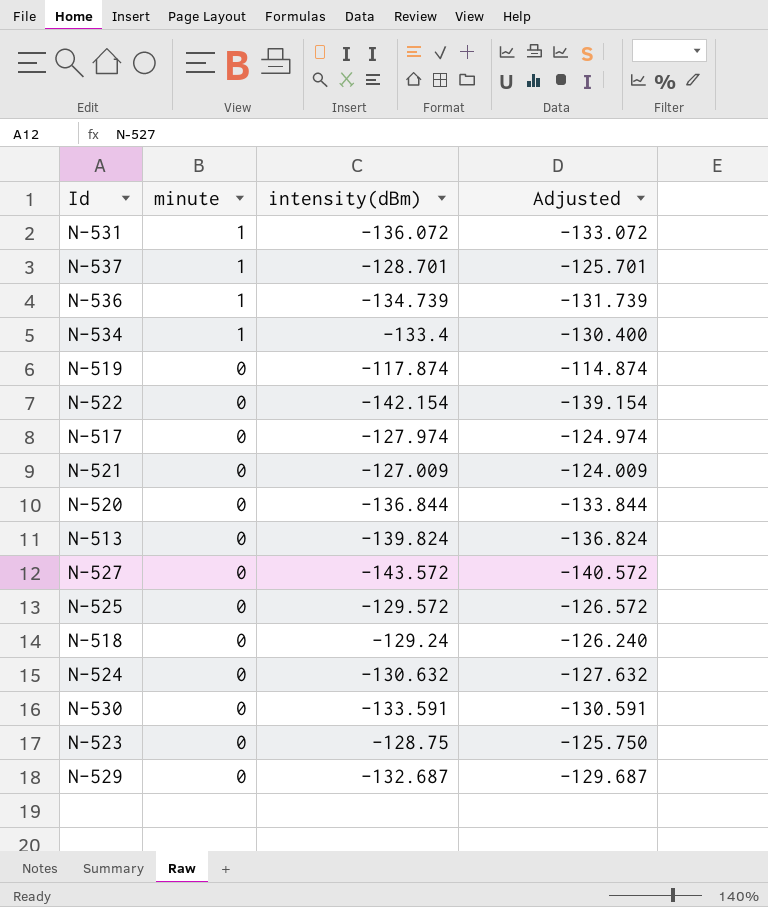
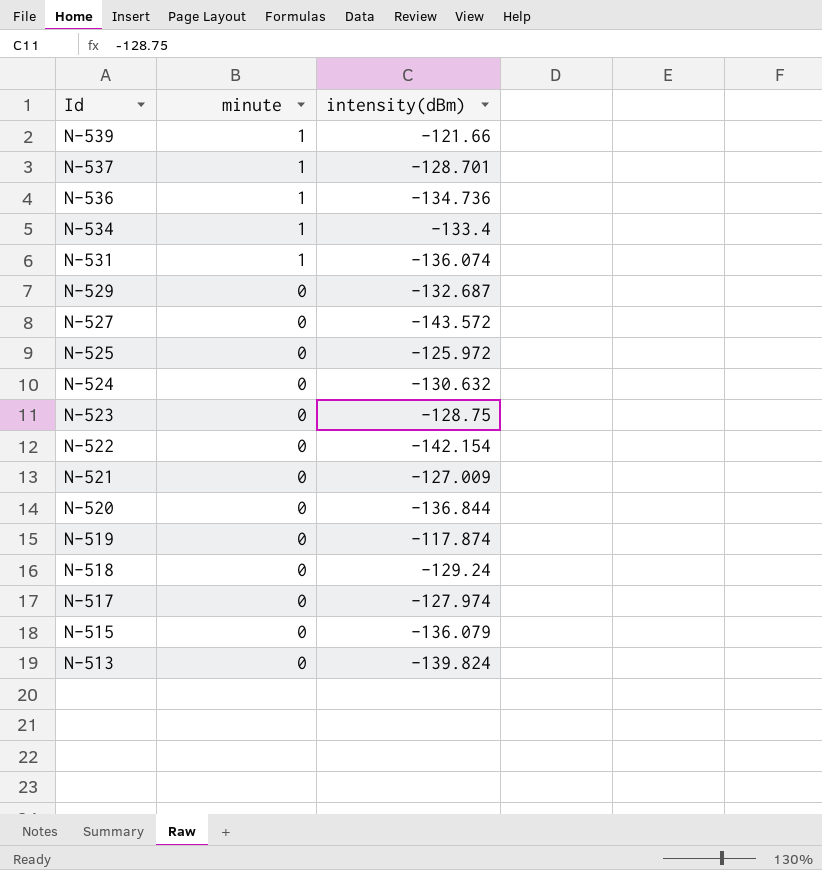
row order: minute descending -> Id descending
column Adjusted | formula: [intensity(dBm)] + 3 -> none
row N-530: 0 | -133.591 | -130.591 -> none
row N-539: none -> 1 | -121.66
N-536 | intensity(dBm): -134.739 -> -134.736
N-531 | intensity(dBm): -136.072 -> -136.074
N-525 | intensity(dBm): -129.572 -> -125.972
row N-515: none -> 0 | -136.079

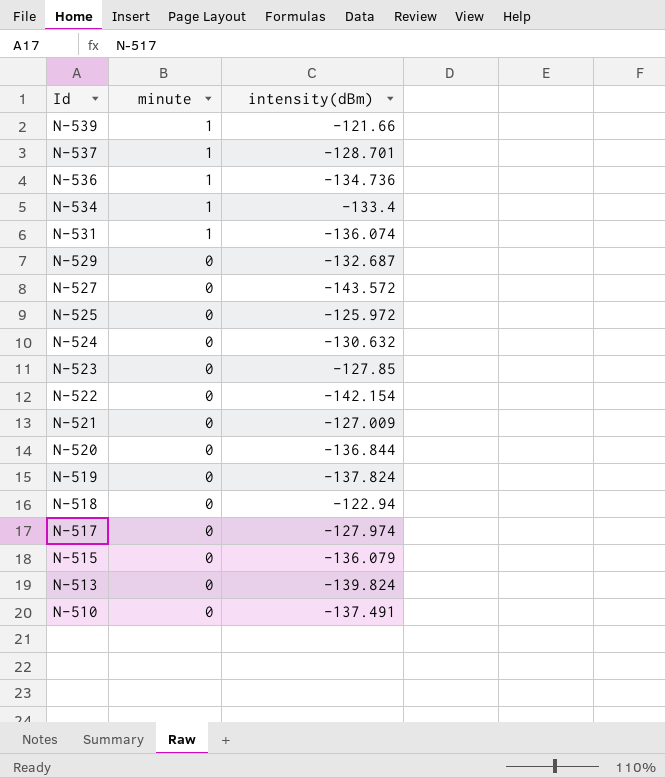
N-523 | intensity(dBm): -128.75 -> -127.85
N-519 | intensity(dBm): -117.874 -> -137.824
N-518 | intensity(dBm): -129.24 -> -122.94
row N-510: none -> 0 | -137.491

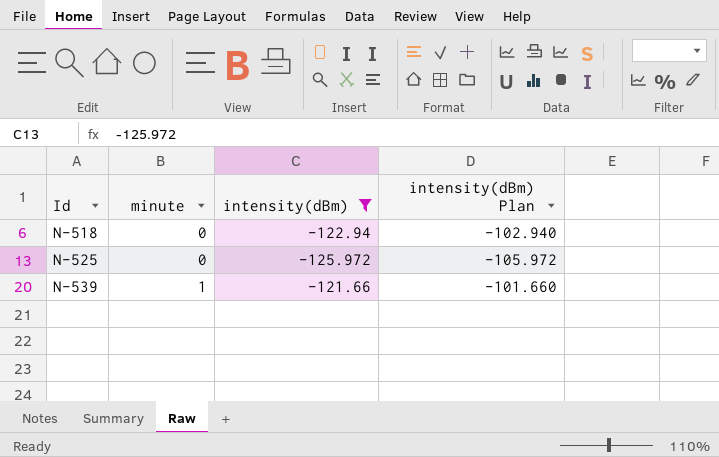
filter: none -> intensity(dBm) >= -125.972
row order: Id descending -> Id ascending
column intensity(dBm) Plan | formula: none -> [intensity(dBm)] + 20

